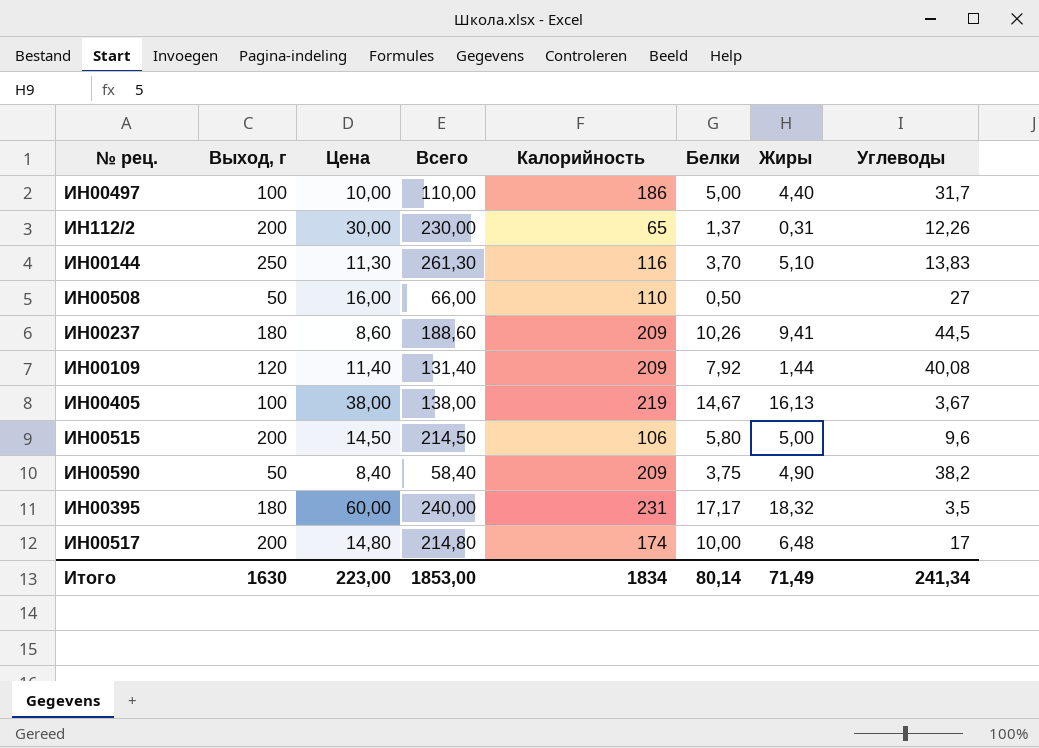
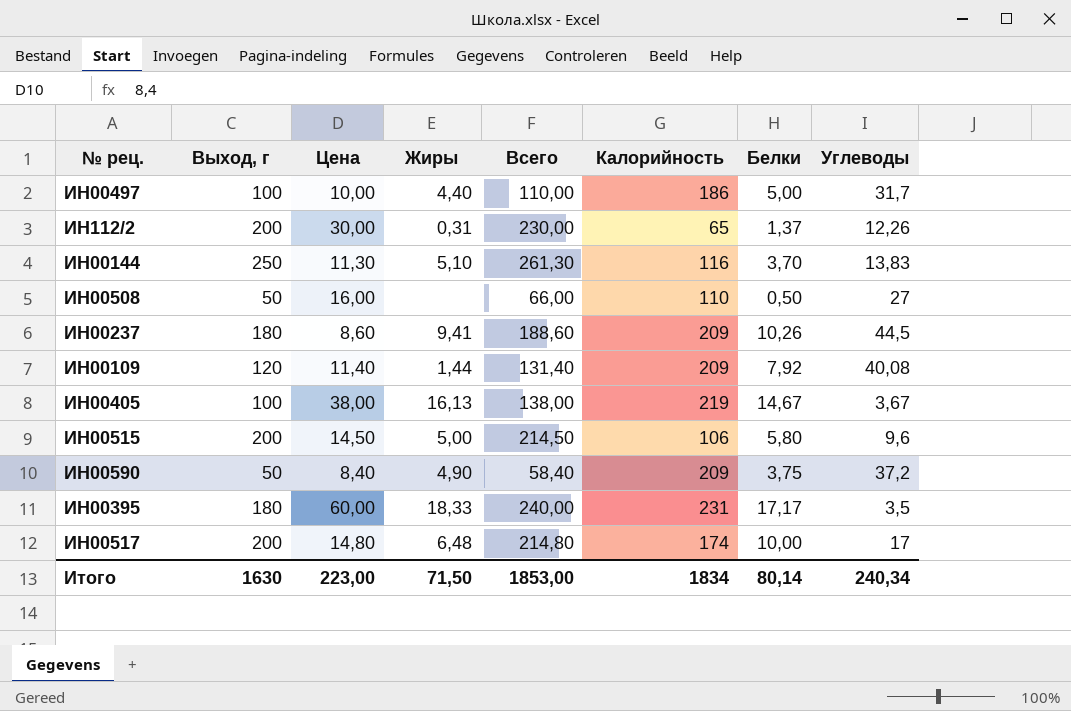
column Жиры | position: 7 -> 4
ИН00590 | Углеводы: 38,2 -> 37,2
ИН00395 | Жиры: 18,32 -> 18,33
Итого | Жиры: 71,49 -> 71,50
Итого | Углеводы: 241,34 -> 240,34

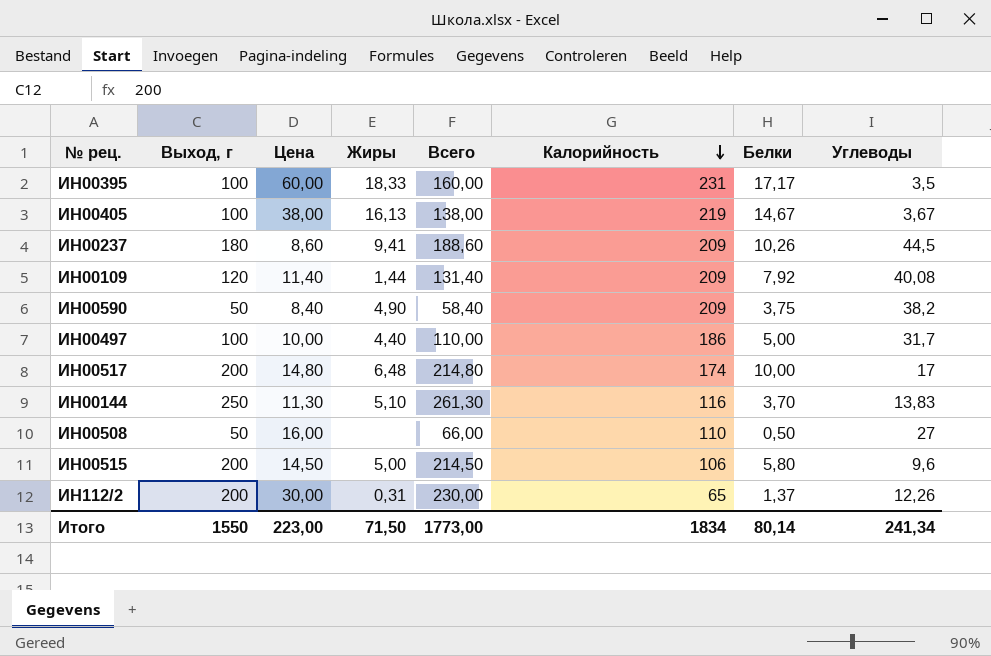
row order: none -> Калорийность descending
ИН00395 | Выход, г: 180 -> 100
ИН00395 | Всего: 240,00 -> 160,00
ИН00590 | Углеводы: 37,2 -> 38,2
Итого | Выход, г: 1630 -> 1550
Итого | Всего: 1853,00 -> 1773,00
Итого | Углеводы: 240,34 -> 241,34

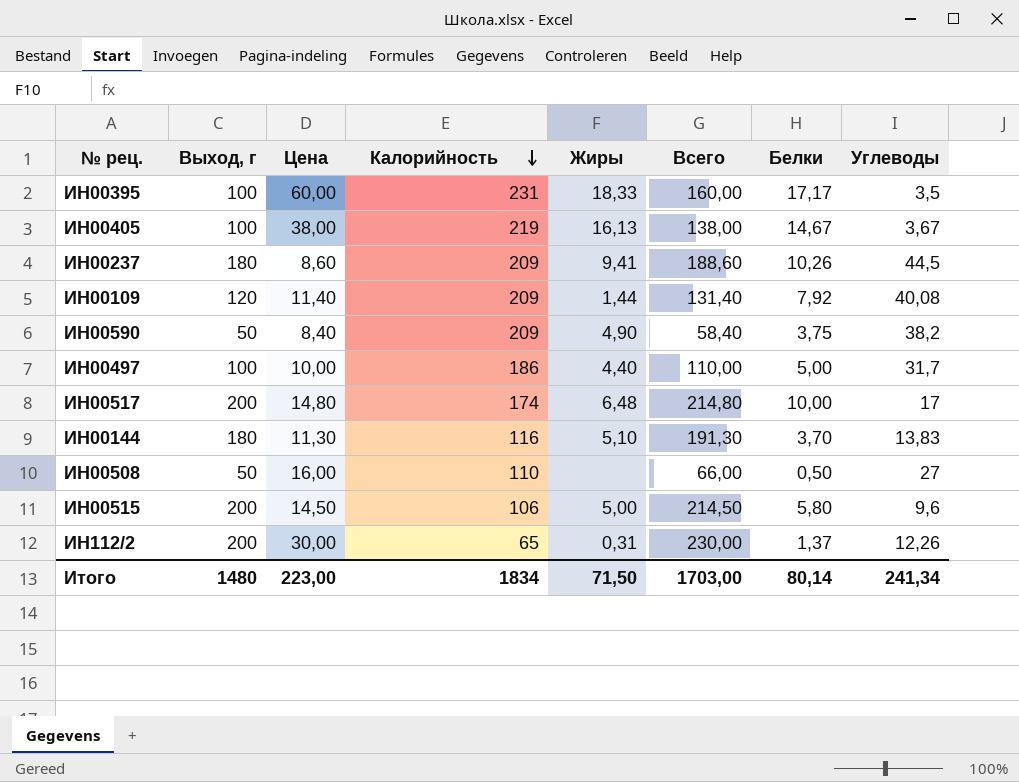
column Калорийность | position: 6 -> 4
ИН00144 | Выход, г: 250 -> 180
ИН00144 | Всего: 261,30 -> 191,30
Итого | Выход, г: 1550 -> 1480
Итого | Всего: 1773,00 -> 1703,00

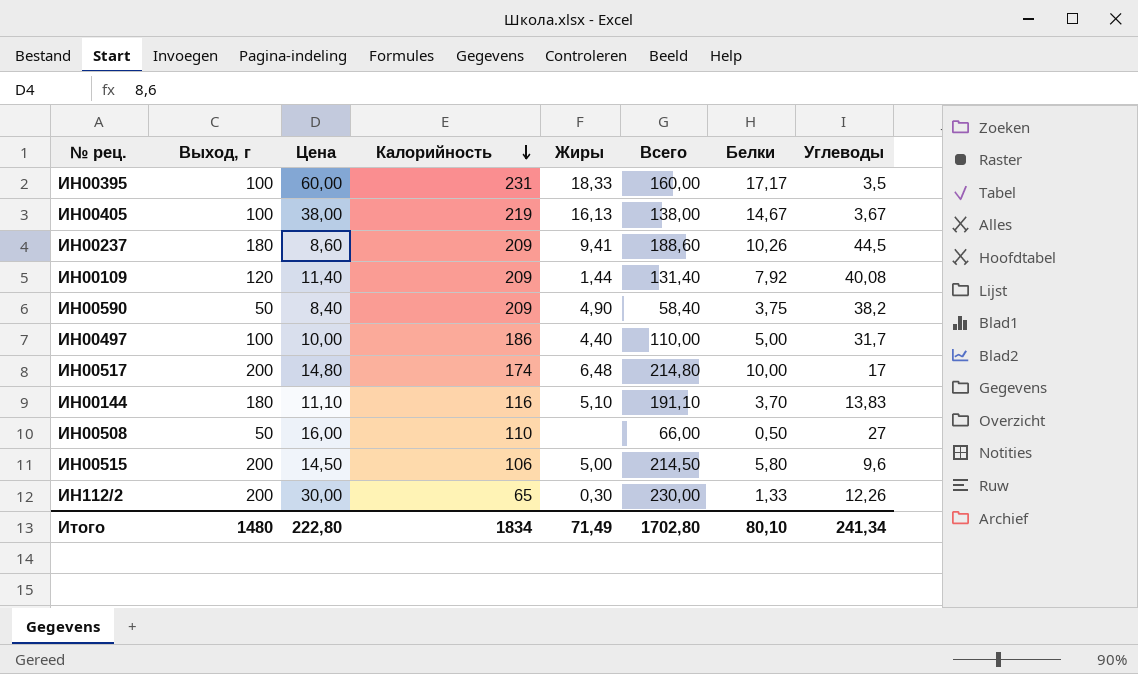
ИН00144 | Цена: 11,30 -> 11,10
ИН00144 | Всего: 191,30 -> 191,10
ИН112/2 | Жиры: 0,31 -> 0,30
ИН112/2 | Белки: 1,37 -> 1,33
Итого | Цена: 223,00 -> 222,80
Итого | Жиры: 71,50 -> 71,49
Итого | Всего: 1703,00 -> 1702,80
Итого | Белки: 80,14 -> 80,10

